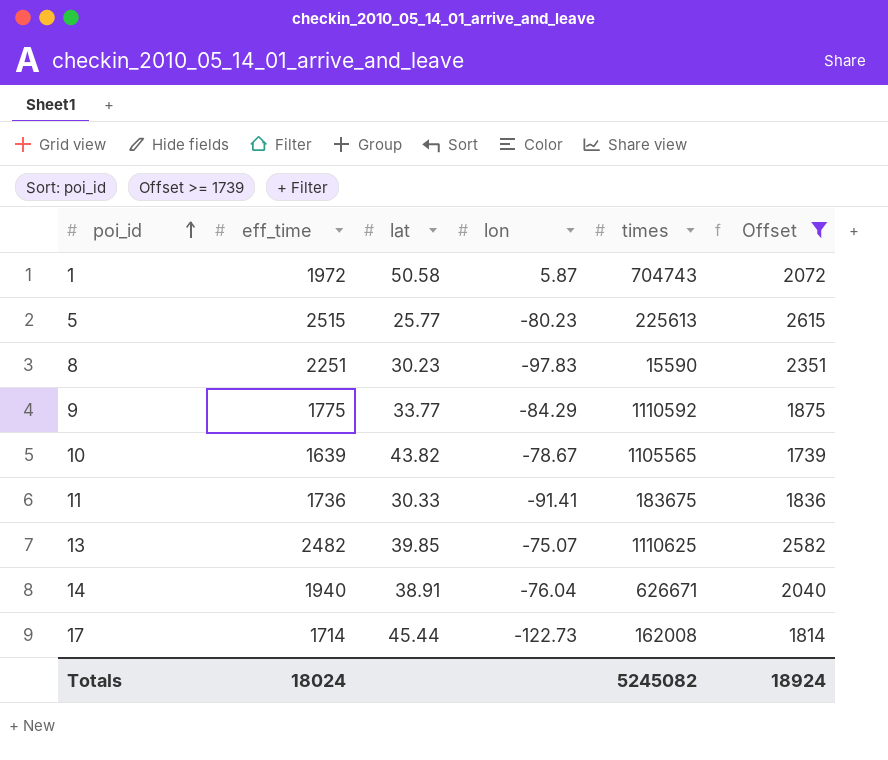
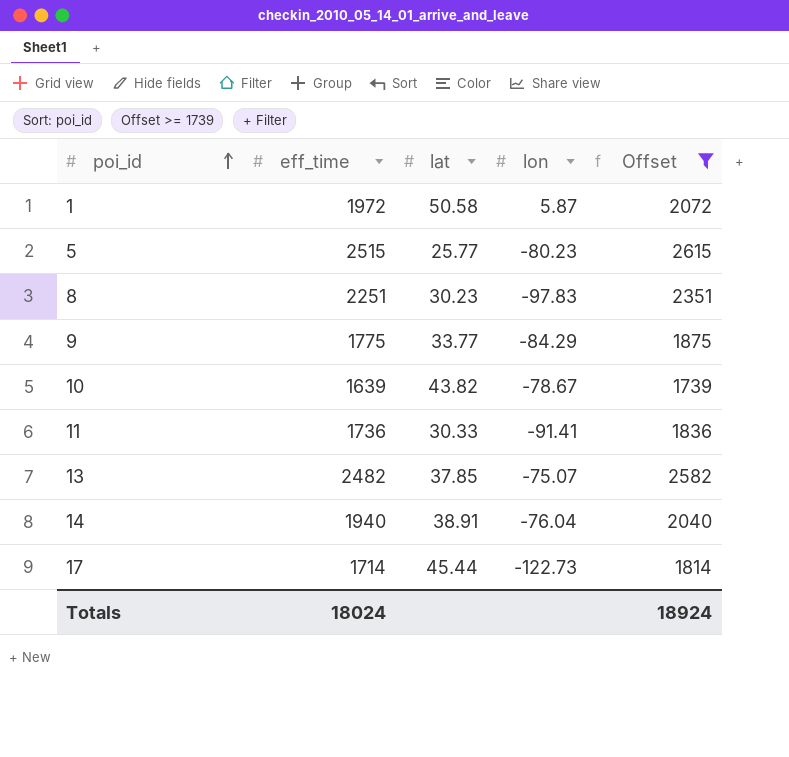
column times | position: 5 -> none
13 | lat: 39.85 -> 37.85

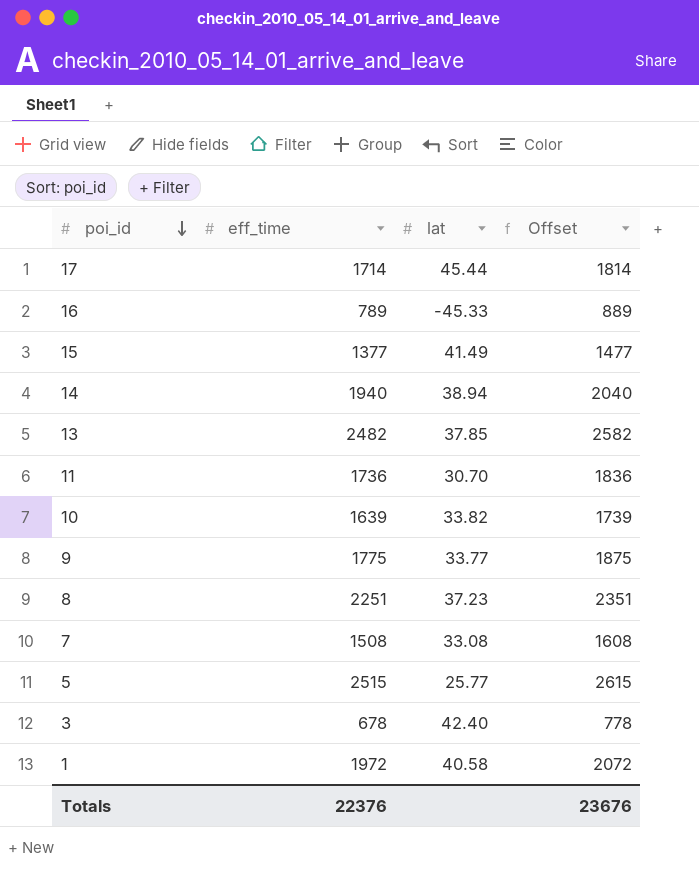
filter: Offset >= 1739 -> none
row order: poi_id ascending -> poi_id descending
column lon | position: 4 -> none
14 | lat: 38.91 -> 38.94
11 | lat: 30.33 -> 30.70
10 | lat: 43.82 -> 33.82
8 | lat: 30.23 -> 37.23
1 | lat: 50.58 -> 40.58
Totals | eff_time: 18024 -> 22376
Totals | Offset: 18924 -> 23676

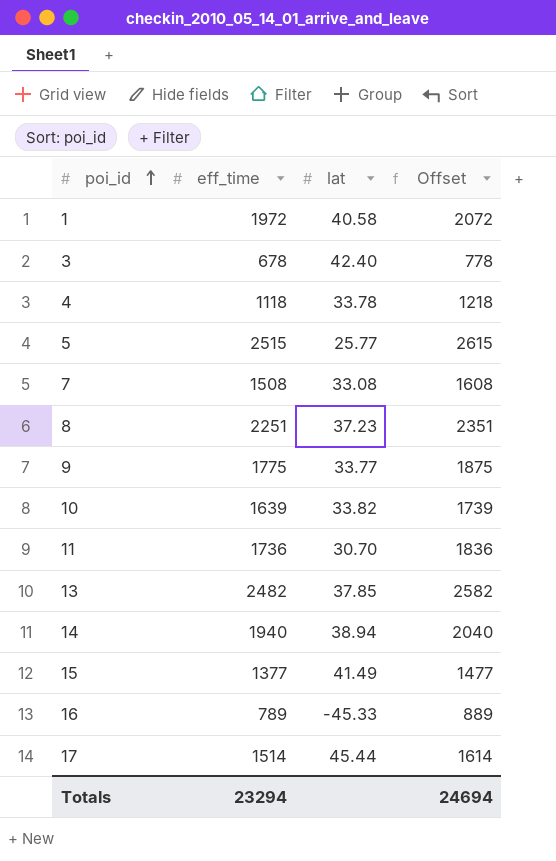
row order: poi_id descending -> poi_id ascending
row 4: none -> 1118 | 33.78 | 1218
17 | eff_time: 1714 -> 1514
17 | Offset: 1814 -> 1614
Totals | eff_time: 22376 -> 23294
Totals | Offset: 23676 -> 24694

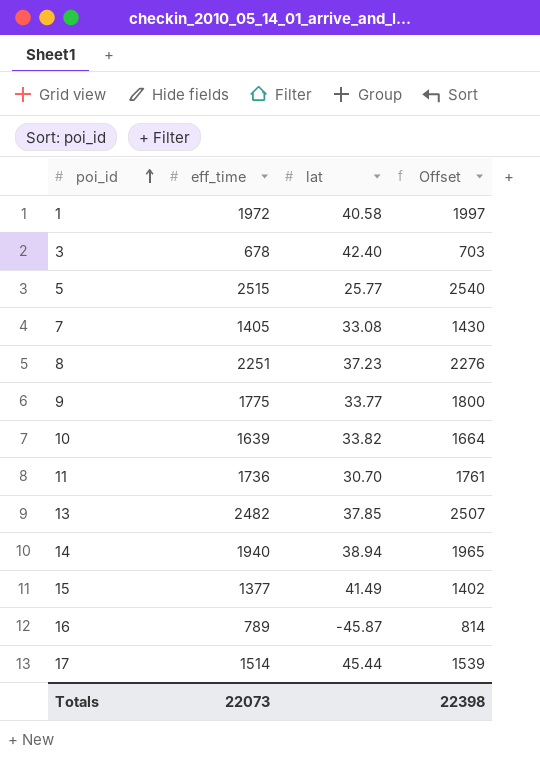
column Offset | formula: [eff_time] + 100 -> [eff_time] + 25
row 4: 1118 | 33.78 | 1218 -> none
7 | eff_time: 1508 -> 1405
16 | lat: -45.33 -> -45.87
Totals | eff_time: 23294 -> 22073
Totals | Offset: 24694 -> 22398

